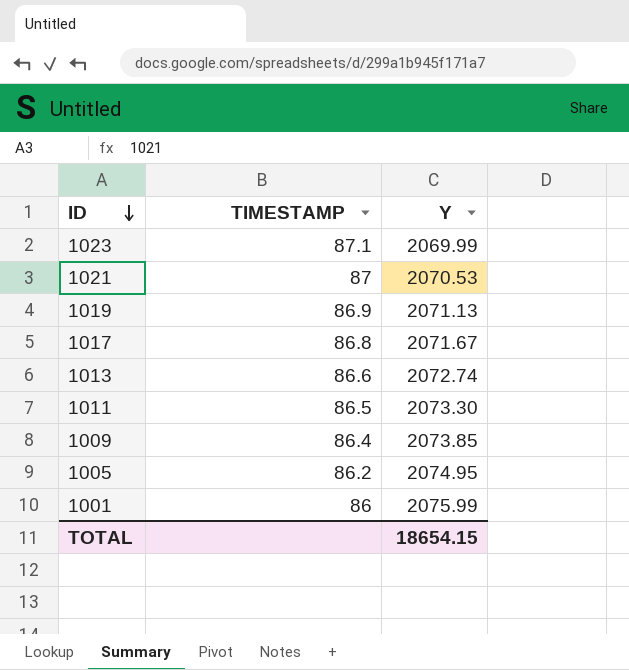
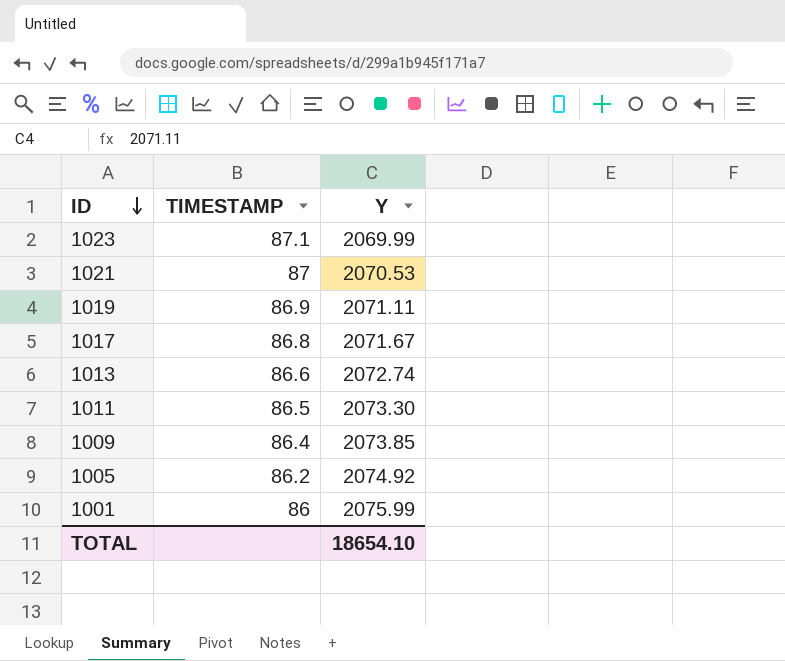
1019 | Y: 2071.13 -> 2071.11
1005 | Y: 2074.95 -> 2074.92
TOTAL | Y: 18654.15 -> 18654.10

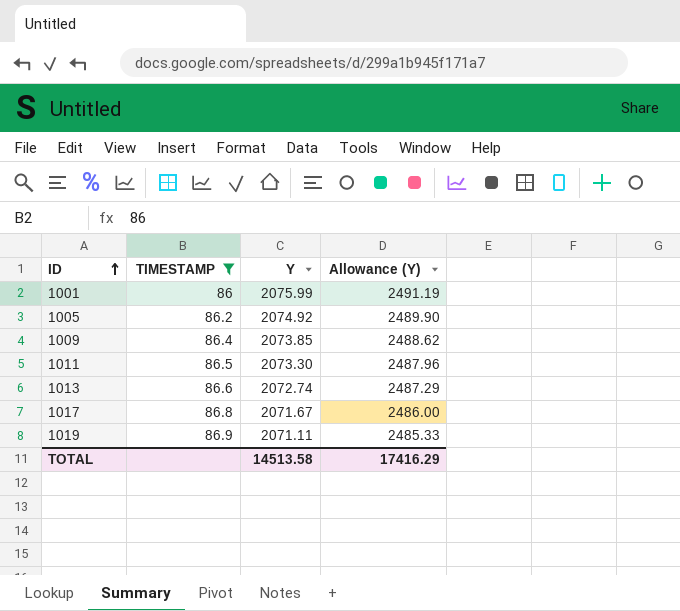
filter: none -> TIMESTAMP <= 86.9
row order: ID descending -> ID ascending
column Allowance (Y) | formula: none -> [Y] * 1.2
TOTAL | Y: 18654.10 -> 14513.58

